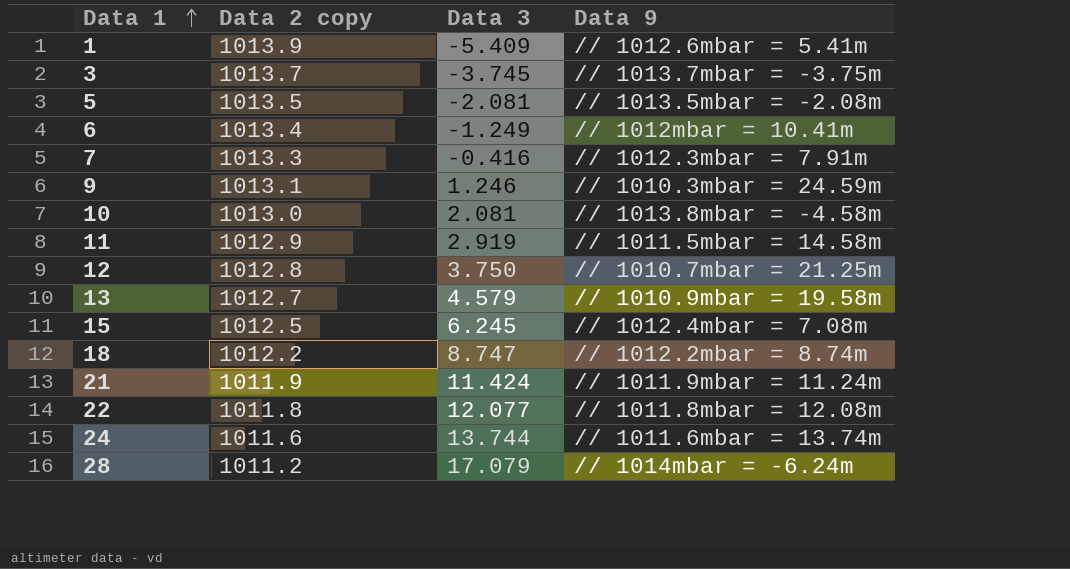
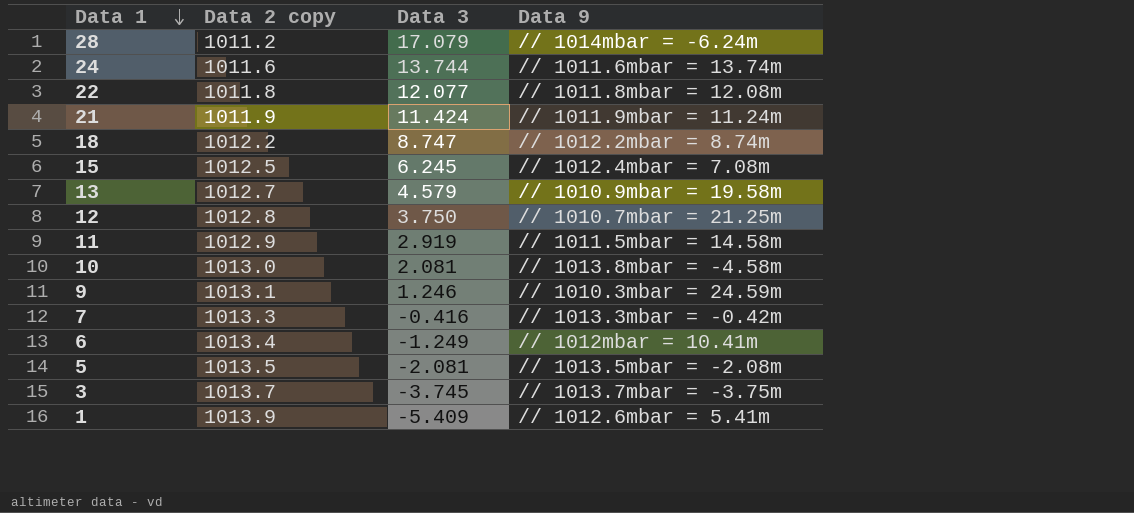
row order: Data 1 ascending -> Data 1 descending
7 | Data 9: // 1012.3mbar = 7.91m -> // 1013.3mbar = -0.42m

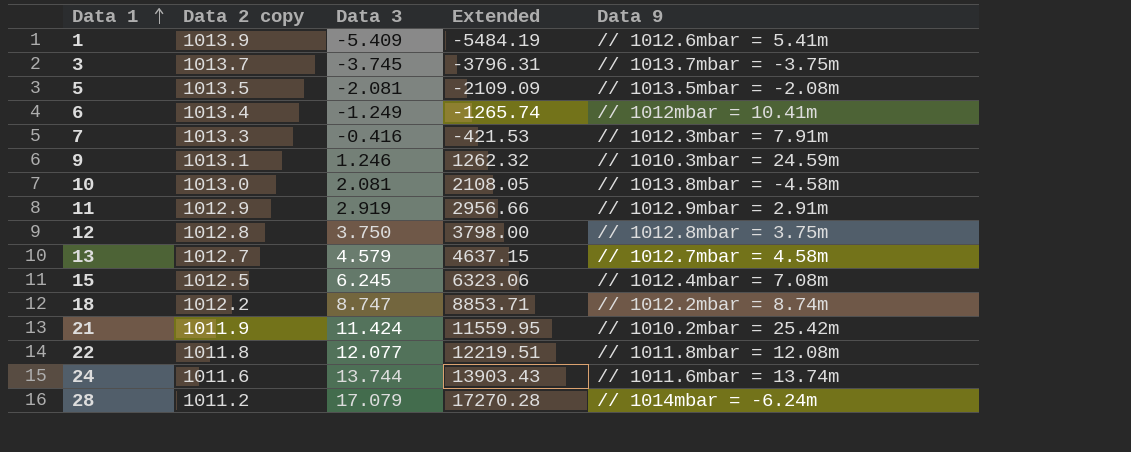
row order: Data 1 descending -> Data 1 ascending
column Extended | formula: none -> [Data 2 copy] * [Data 3]
7 | Data 9: // 1013.3mbar = -0.42m -> // 1012.3mbar = 7.91m
11 | Data 9: // 1011.5mbar = 14.58m -> // 1012.9mbar = 2.91m
12 | Data 9: // 1010.7mbar = 21.25m -> // 1012.8mbar = 3.75m
13 | Data 9: // 1010.9mbar = 19.58m -> // 1012.7mbar = 4.58m
21 | Data 9: // 1011.9mbar = 11.24m -> // 1010.2mbar = 25.42m

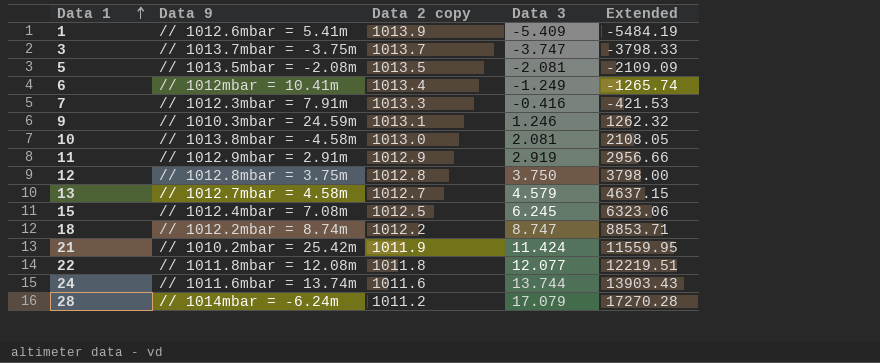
column Data 9 | position: 5 -> 2
3 | Data 3: -3.745 -> -3.747
3 | Extended: -3796.31 -> -3798.33

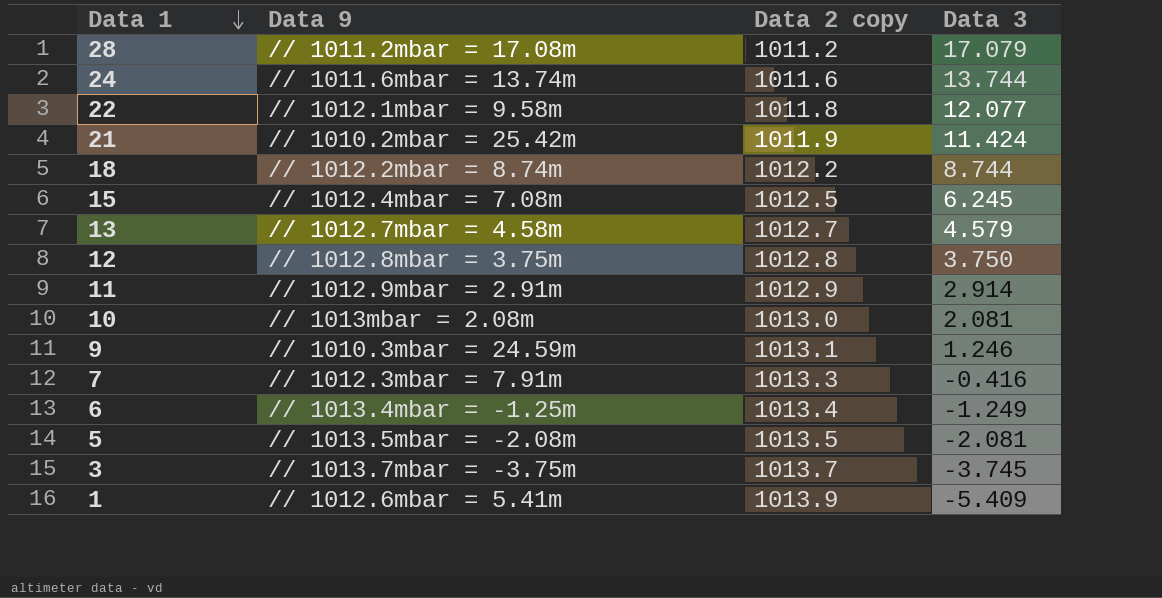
row order: Data 1 ascending -> Data 1 descending
column Extended | formula: [Data 2 copy] * [Data 3] -> none
28 | Data 9: // 1014mbar = -6.24m -> // 1011.2mbar = 17.08m
22 | Data 9: // 1011.8mbar = 12.08m -> // 1012.1mbar = 9.58m
18 | Data 3: 8.747 -> 8.744
11 | Data 3: 2.919 -> 2.914
10 | Data 9: // 1013.8mbar = -4.58m -> // 1013mbar = 2.08m
6 | Data 9: // 1012mbar = 10.41m -> // 1013.4mbar = -1.25m
3 | Data 3: -3.747 -> -3.745

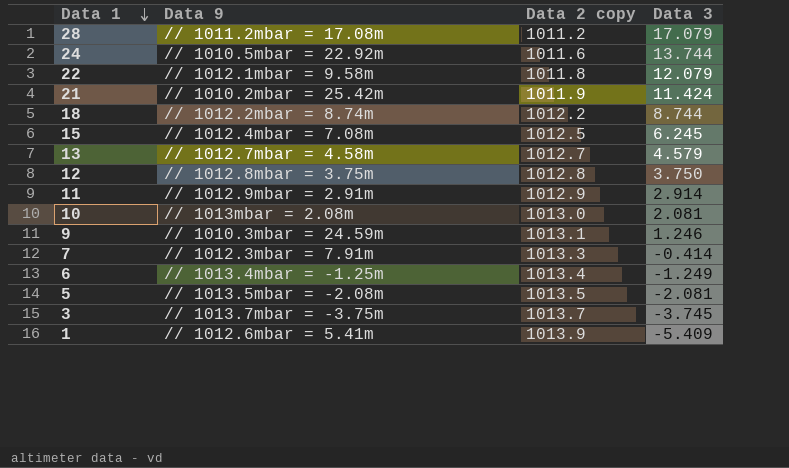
24 | Data 9: // 1011.6mbar = 13.74m -> // 1010.5mbar = 22.92m
22 | Data 3: 12.077 -> 12.079
7 | Data 3: -0.416 -> -0.414

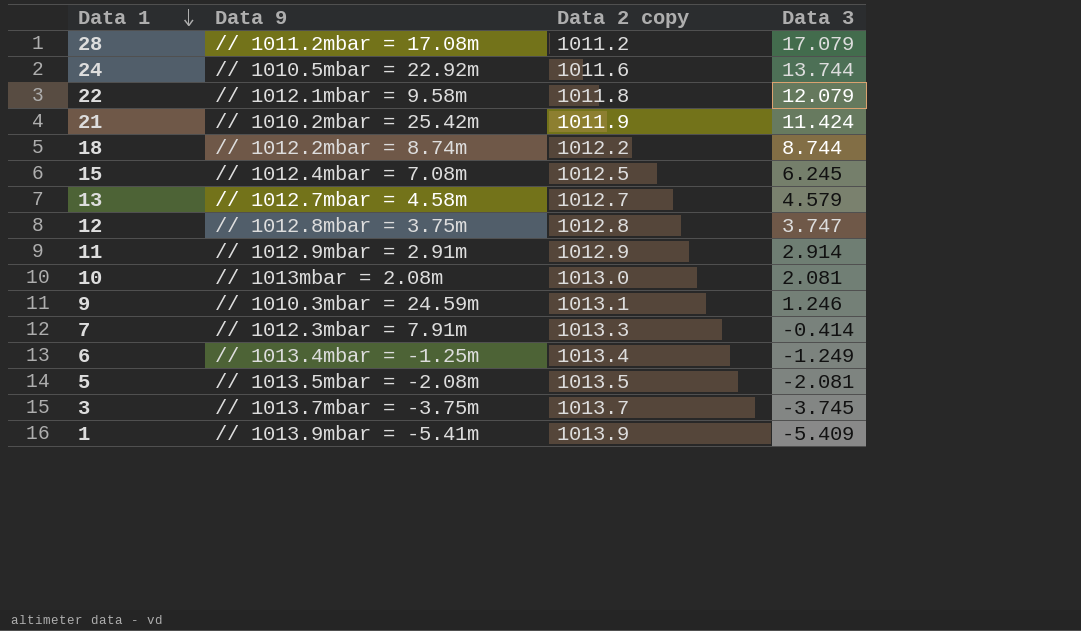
12 | Data 3: 3.750 -> 3.747
1 | Data 9: // 1012.6mbar = 5.41m -> // 1013.9mbar = -5.41m

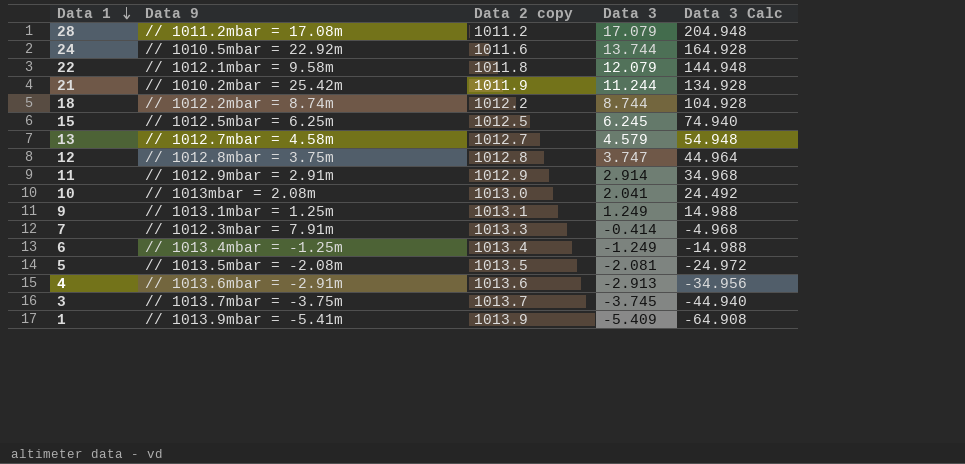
column Data 3 Calc | formula: none -> [Data 3] * 12
21 | Data 3: 11.424 -> 11.244
15 | Data 9: // 1012.4mbar = 7.08m -> // 1012.5mbar = 6.25m
10 | Data 3: 2.081 -> 2.041
9 | Data 9: // 1010.3mbar = 24.59m -> // 1013.1mbar = 1.25m
9 | Data 3: 1.246 -> 1.249
row 4: none -> // 1013.6mbar = -2.91m | 1013.6 | -2.913 | -34.956

